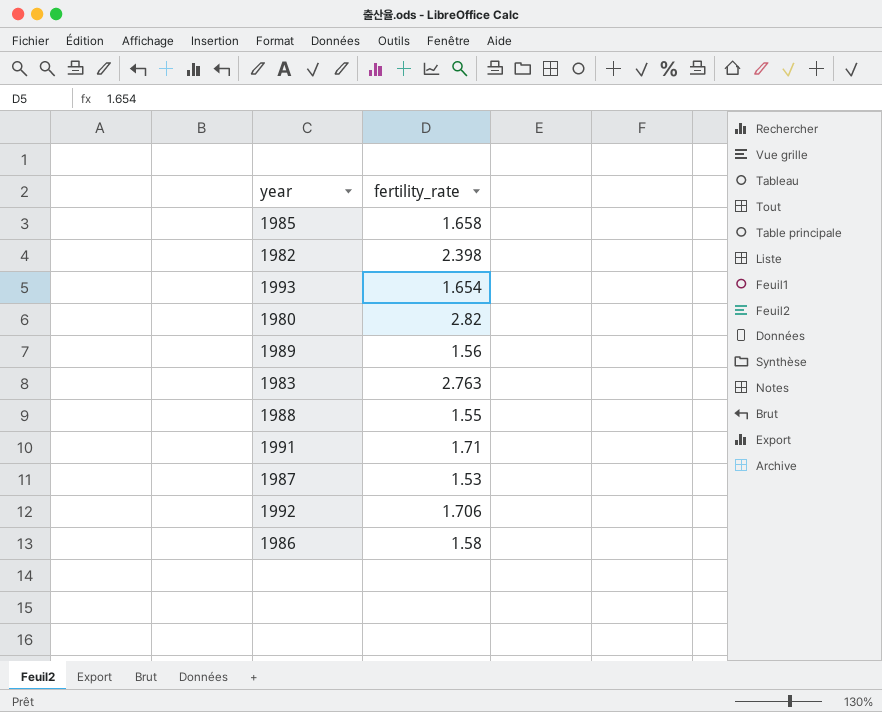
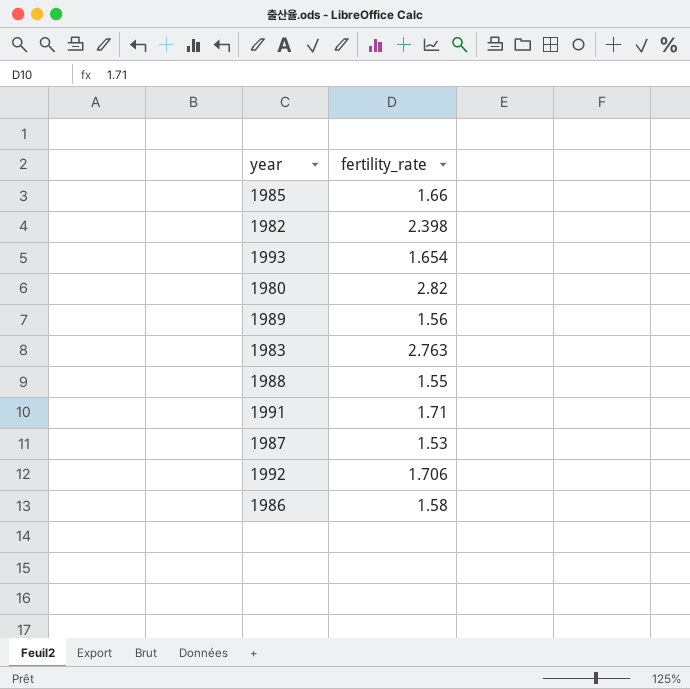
1985 | fertility_rate: 1.658 -> 1.66

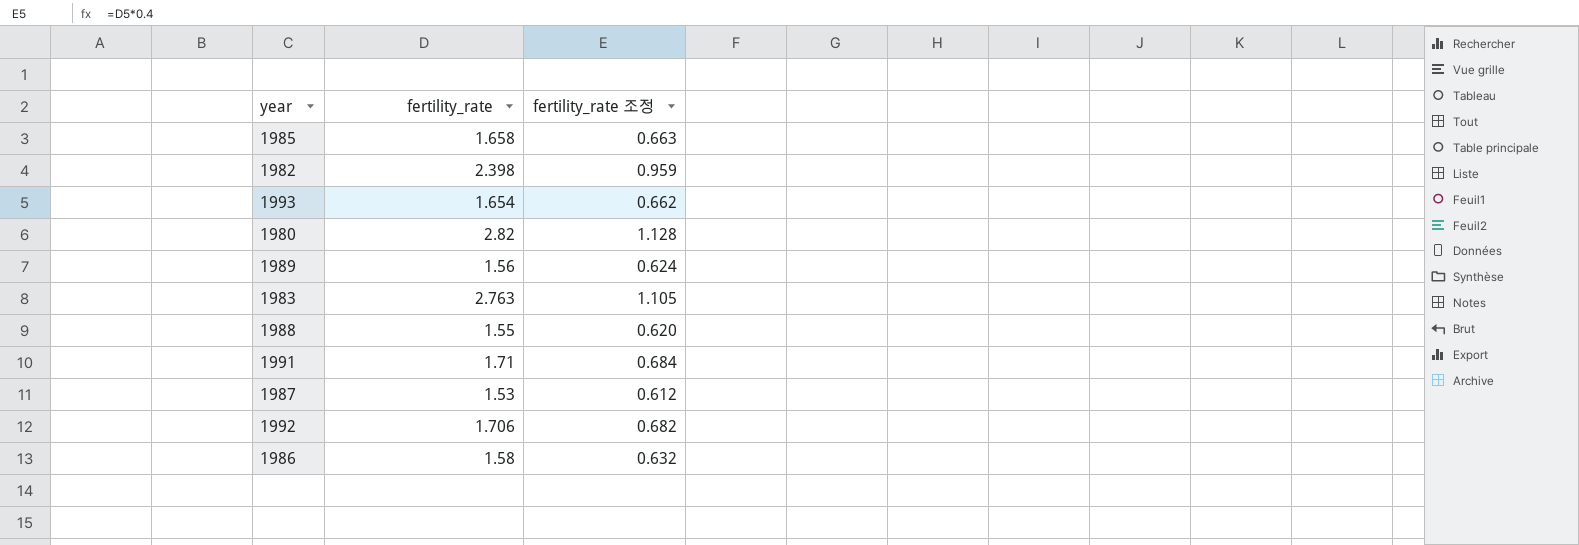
column fertility_rate 조정 | formula: none -> [fertility_rate] * 0.4
1985 | fertility_rate: 1.66 -> 1.658

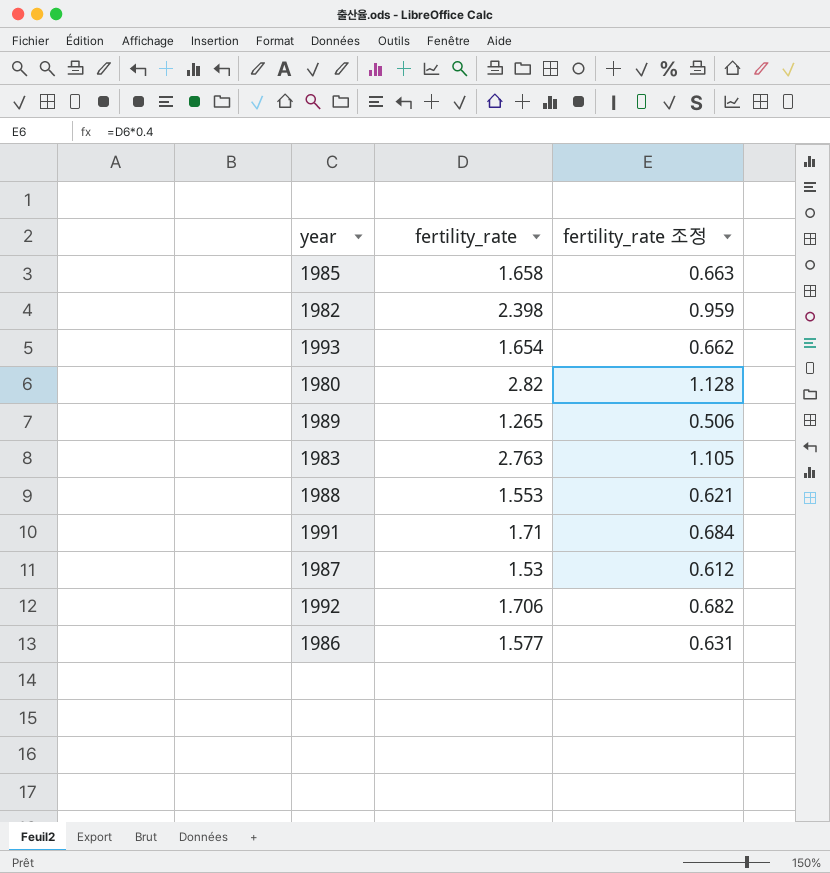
1989 | fertility_rate: 1.56 -> 1.265
1989 | fertility_rate 조정: 0.624 -> 0.506
1988 | fertility_rate: 1.55 -> 1.553
1988 | fertility_rate 조정: 0.620 -> 0.621
1986 | fertility_rate: 1.58 -> 1.577
1986 | fertility_rate 조정: 0.632 -> 0.631

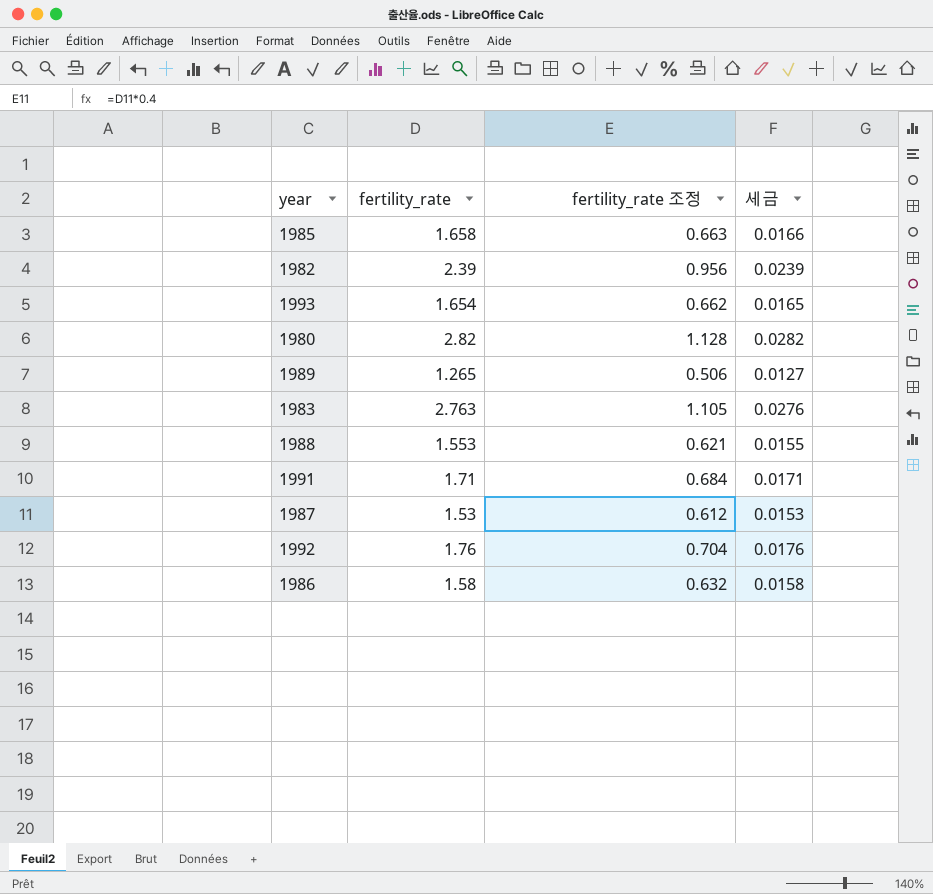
column 세금 | formula: none -> [fertility_rate] * 0.01
1982 | fertility_rate: 2.398 -> 2.39
1982 | fertility_rate 조정: 0.959 -> 0.956
1992 | fertility_rate: 1.706 -> 1.76
1992 | fertility_rate 조정: 0.682 -> 0.704
1986 | fertility_rate: 1.577 -> 1.58
1986 | fertility_rate 조정: 0.631 -> 0.632

